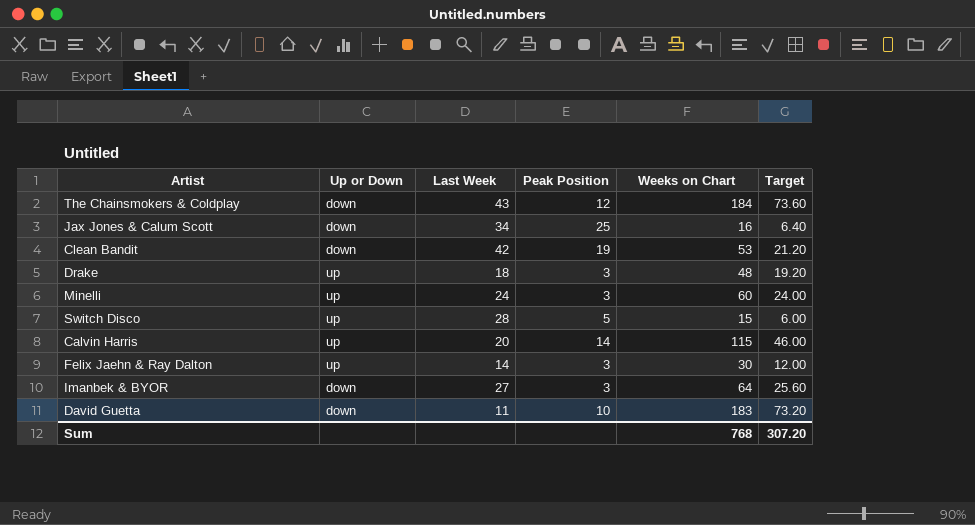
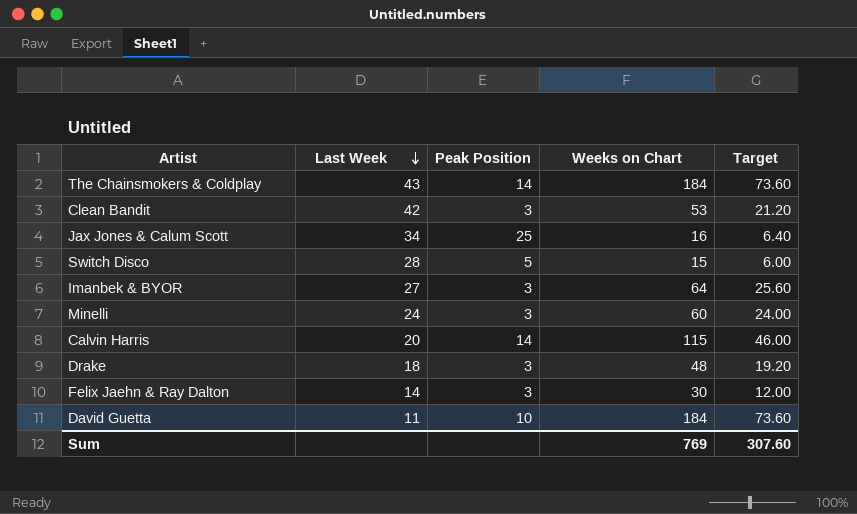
row order: none -> Last Week descending
column Up or Down | position: 2 -> none
The Chainsmokers & Coldplay | Peak Position: 12 -> 14
Clean Bandit | Peak Position: 19 -> 3
David Guetta | Weeks on Chart: 183 -> 184
David Guetta | Target: 73.20 -> 73.60
Sum | Weeks on Chart: 768 -> 769
Sum | Target: 307.20 -> 307.60

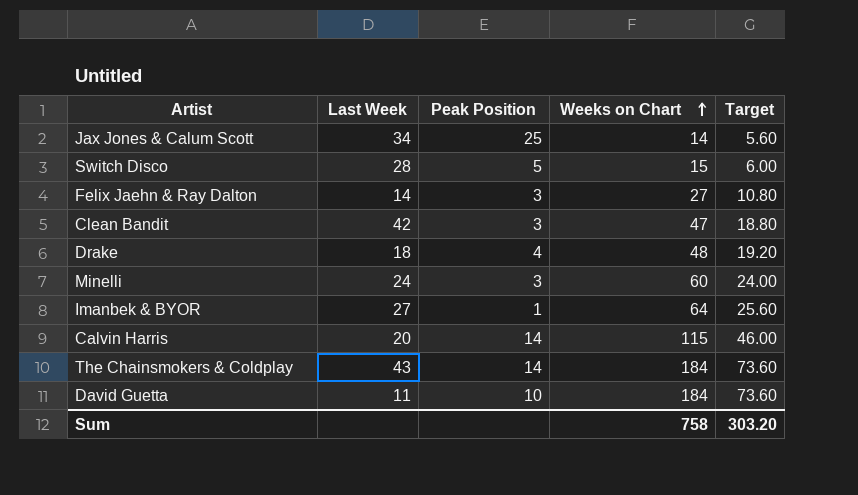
row order: Last Week descending -> Weeks on Chart ascending
Jax Jones & Calum Scott | Weeks on Chart: 16 -> 14
Jax Jones & Calum Scott | Target: 6.40 -> 5.60
Felix Jaehn & Ray Dalton | Weeks on Chart: 30 -> 27
Felix Jaehn & Ray Dalton | Target: 12.00 -> 10.80
Clean Bandit | Weeks on Chart: 53 -> 47
Clean Bandit | Target: 21.20 -> 18.80
Drake | Peak Position: 3 -> 4
Imanbek & BYOR | Peak Position: 3 -> 1
Sum | Weeks on Chart: 769 -> 758
Sum | Target: 307.60 -> 303.20

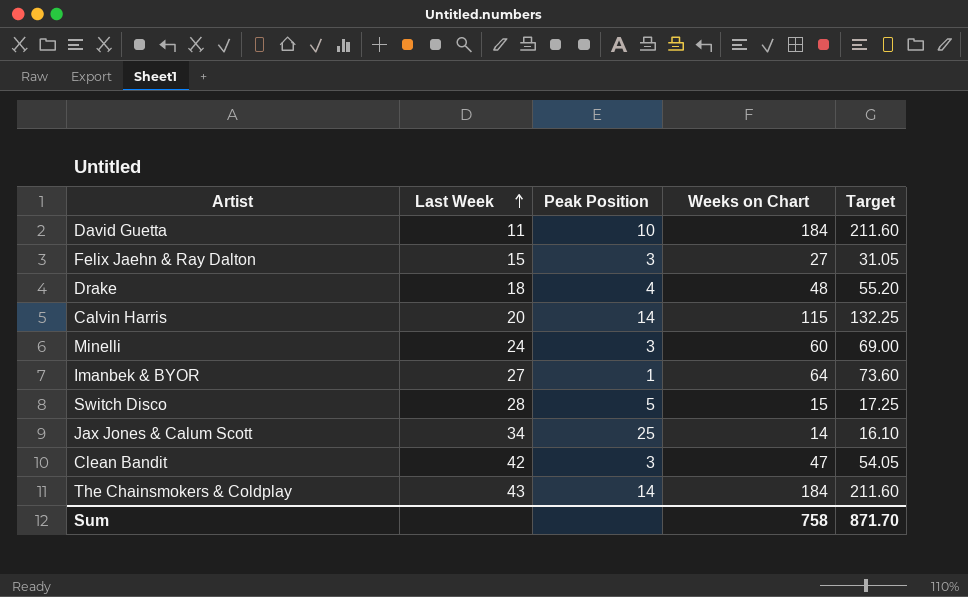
row order: Weeks on Chart ascending -> Last Week ascending
column Target | formula: [Weeks on Chart] * 0.4 -> [Weeks on Chart] * 1.15
Felix Jaehn & Ray Dalton | Last Week: 14 -> 15
Sum | Target: 303.20 -> 871.70

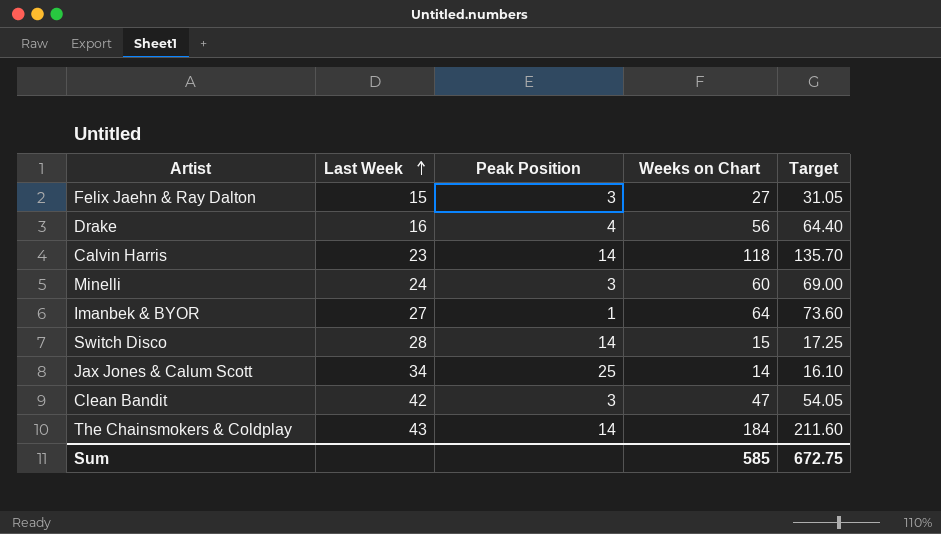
row David Guetta: 11 | 10 | 184 | 211.60 -> none
Drake | Last Week: 18 -> 16
Drake | Weeks on Chart: 48 -> 56
Drake | Target: 55.20 -> 64.40
Calvin Harris | Last Week: 20 -> 23
Calvin Harris | Weeks on Chart: 115 -> 118
Calvin Harris | Target: 132.25 -> 135.70
Switch Disco | Peak Position: 5 -> 14
Sum | Weeks on Chart: 758 -> 585
Sum | Target: 871.70 -> 672.75

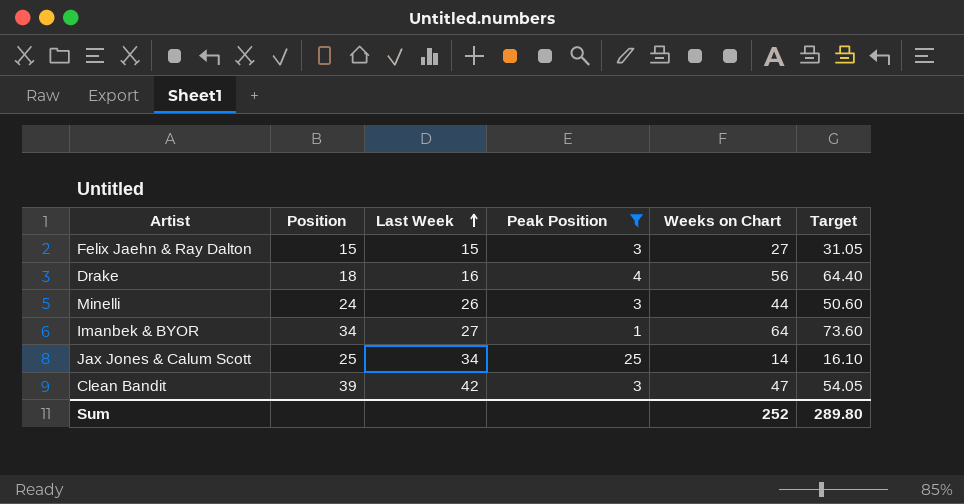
filter: none -> Peak Position != 14
column Position | position: none -> 2
Minelli | Last Week: 24 -> 26
Minelli | Weeks on Chart: 60 -> 44
Minelli | Target: 69.00 -> 50.60
Sum | Weeks on Chart: 585 -> 252
Sum | Target: 672.75 -> 289.80

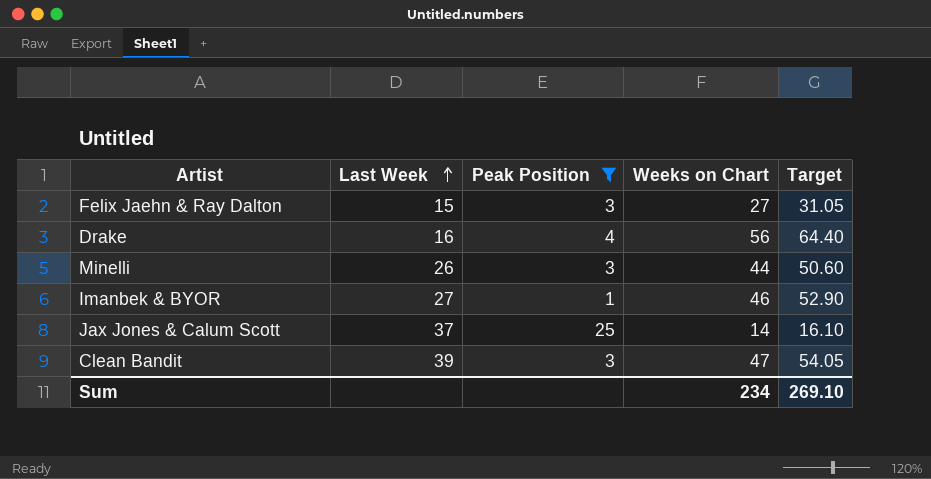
column Position | position: 2 -> none
Imanbek & BYOR | Weeks on Chart: 64 -> 46
Imanbek & BYOR | Target: 73.60 -> 52.90
Jax Jones & Calum Scott | Last Week: 34 -> 37
Clean Bandit | Last Week: 42 -> 39
Sum | Weeks on Chart: 252 -> 234
Sum | Target: 289.80 -> 269.10

